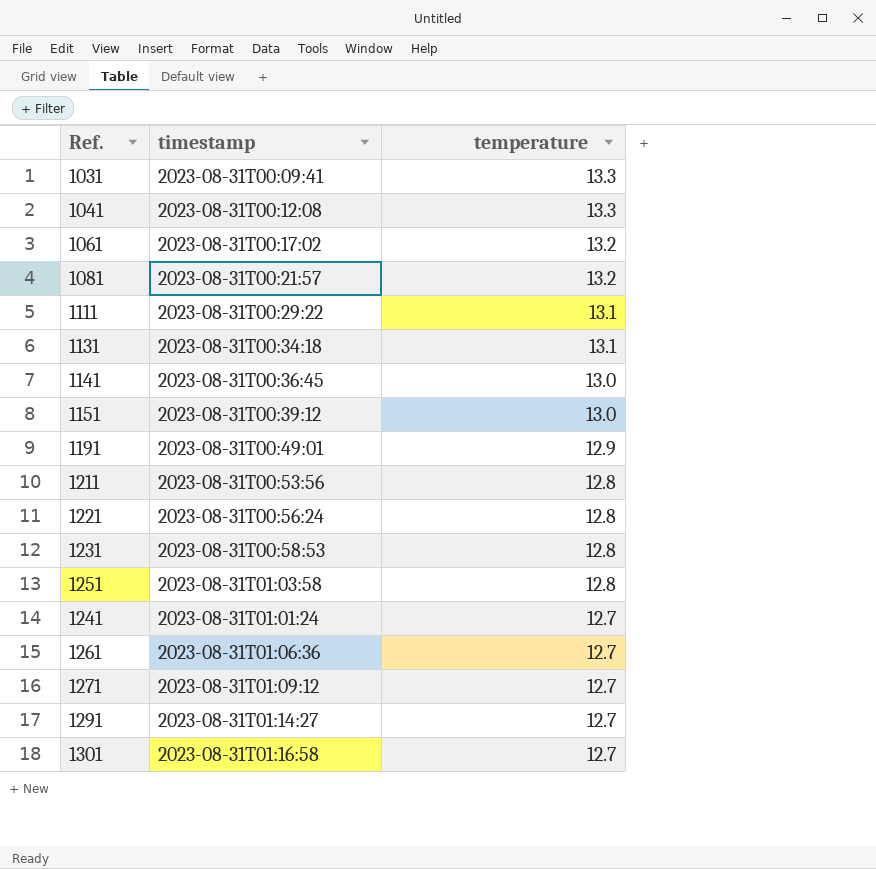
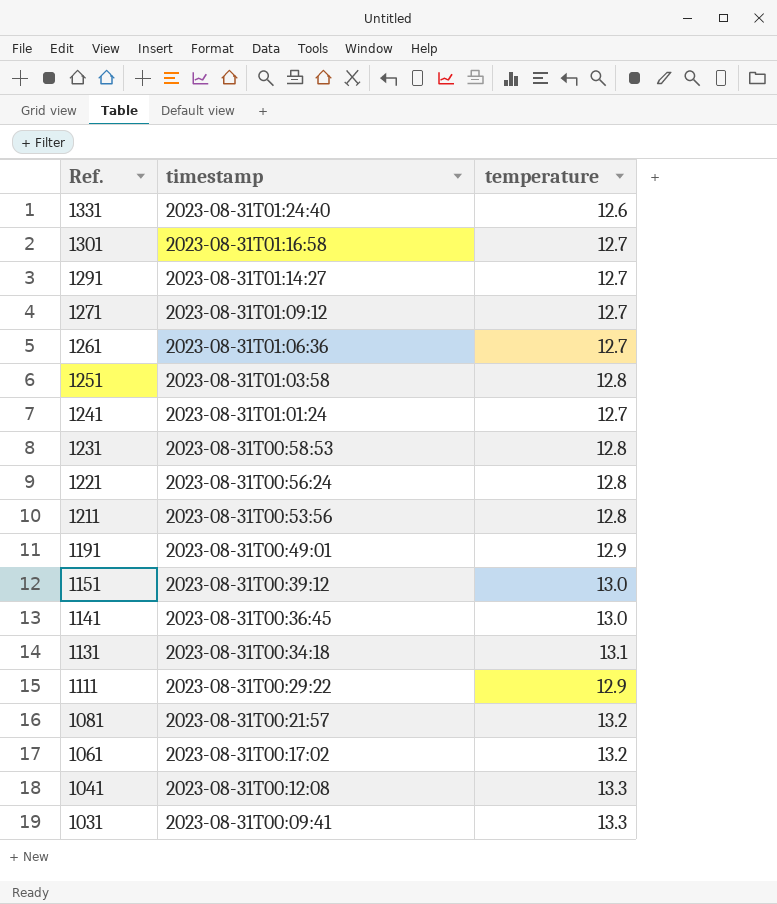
row order: temperature descending -> Ref. descending
row 1331: none -> 2023-08-31T01:24:40 | 12.6
1111 | temperature: 13.1 -> 12.9

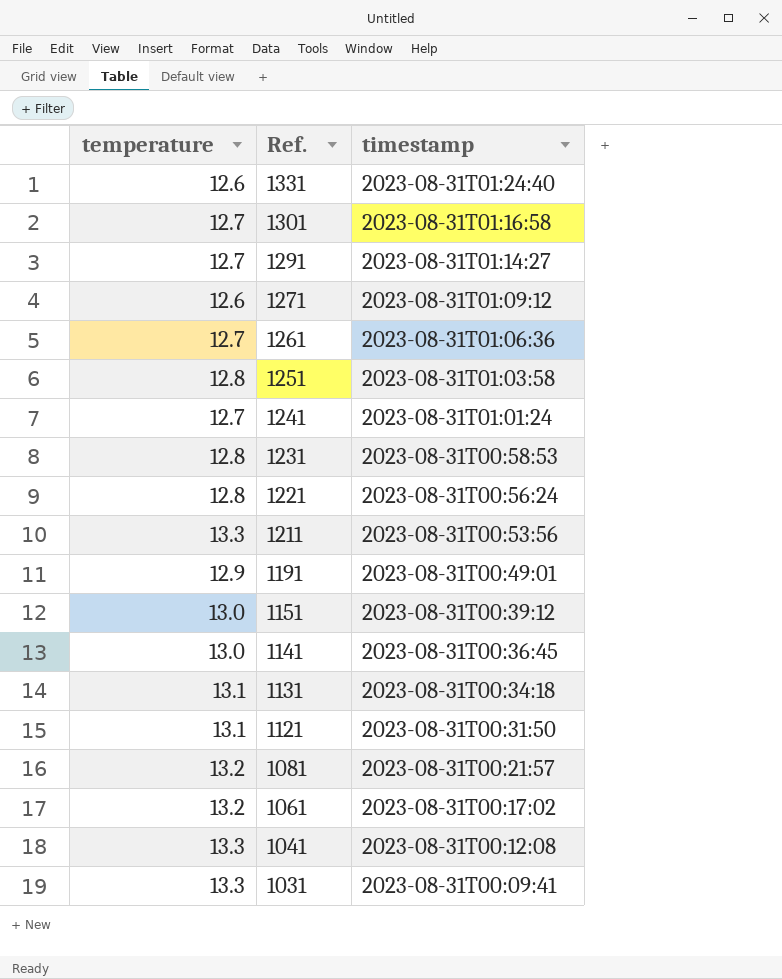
column temperature | position: 3 -> 1
row 1111: 2023-08-31T00:29:22 | 12.9 -> none
1271 | temperature: 12.7 -> 12.6
1211 | temperature: 12.8 -> 13.3
row 1121: none -> 13.1 | 2023-08-31T00:31:50

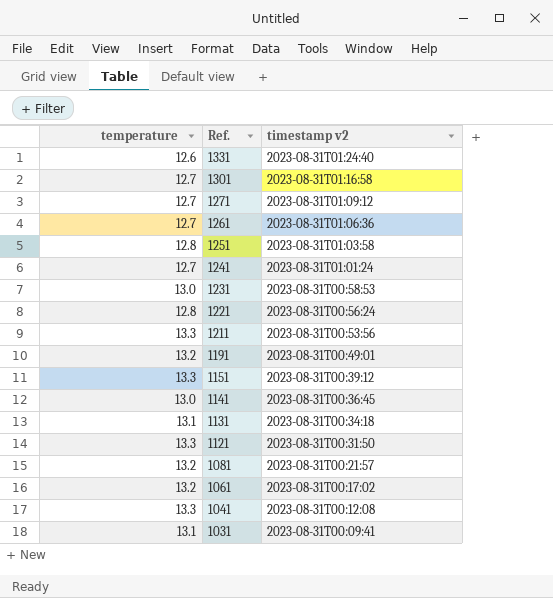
column name: timestamp -> timestamp v2
row 1291: 12.7 | 2023-08-31T01:14:27 -> none
1271 | temperature: 12.6 -> 12.7
1231 | temperature: 12.8 -> 13.0
1191 | temperature: 12.9 -> 13.2
1151 | temperature: 13.0 -> 13.3
1121 | temperature: 13.1 -> 13.3
1031 | temperature: 13.3 -> 13.1

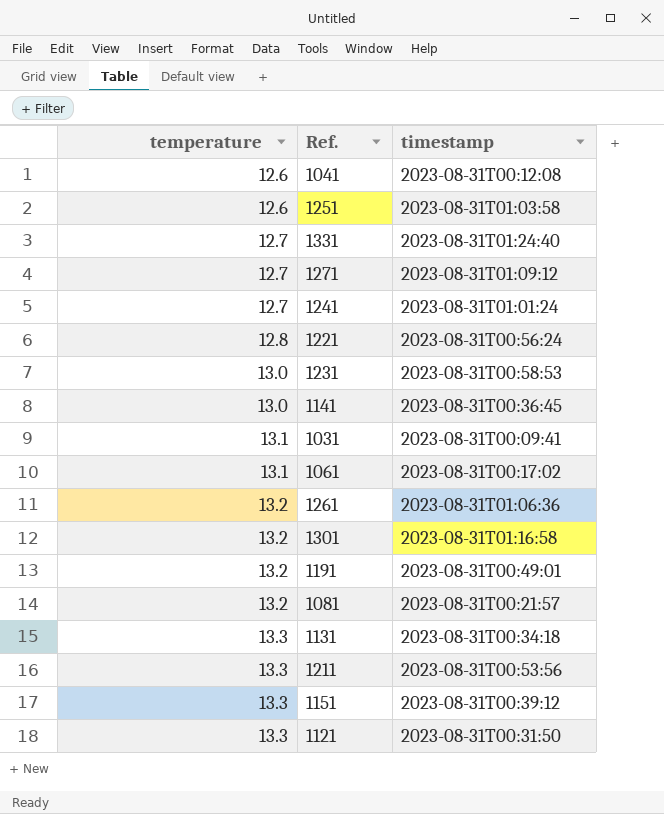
row order: Ref. descending -> temperature ascending
column name: timestamp v2 -> timestamp
1041 | temperature: 13.3 -> 12.6
1251 | temperature: 12.8 -> 12.6
1331 | temperature: 12.6 -> 12.7
1061 | temperature: 13.2 -> 13.1
1261 | temperature: 12.7 -> 13.2
1301 | temperature: 12.7 -> 13.2
1131 | temperature: 13.1 -> 13.3

